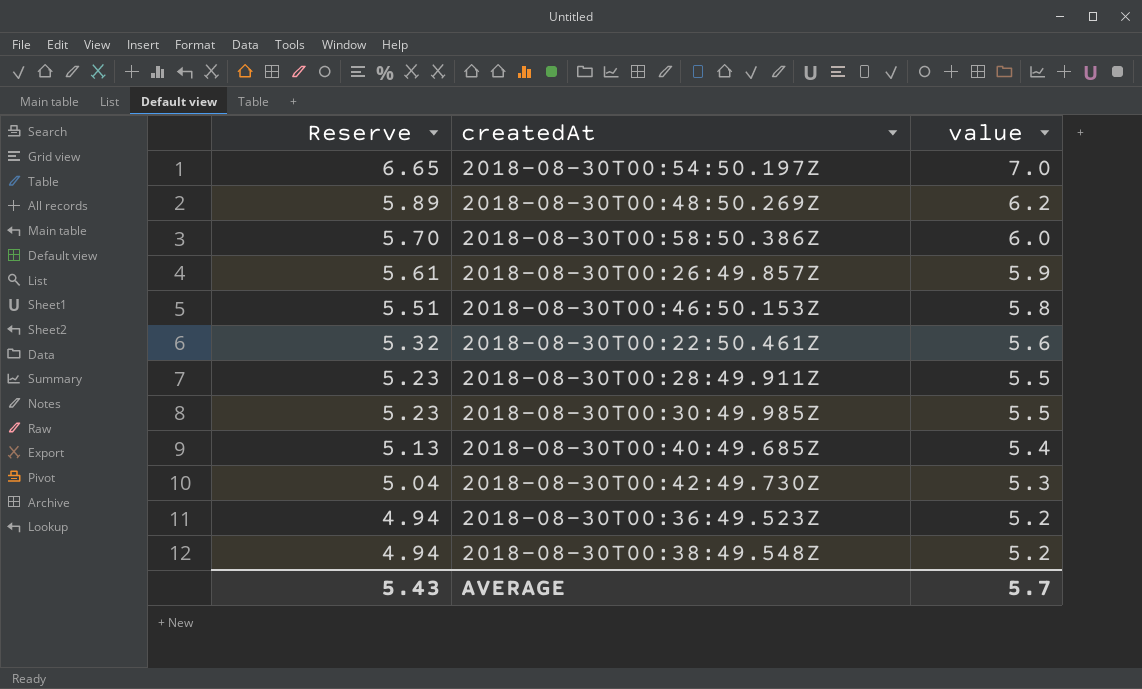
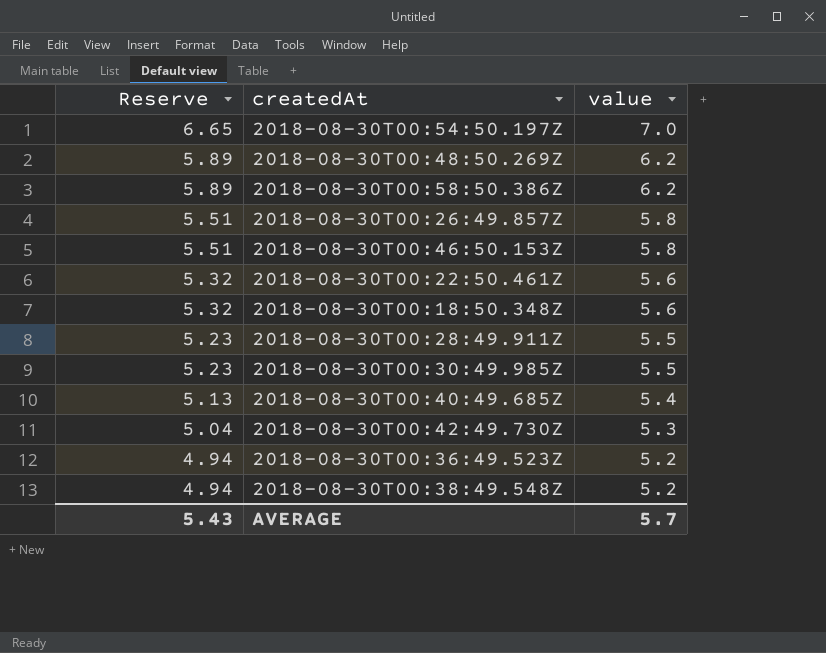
2018-08-30T00:58:50.386Z | Reserve: 5.70 -> 5.89
2018-08-30T00:58:50.386Z | value: 6.0 -> 6.2
2018-08-30T00:26:49.857Z | Reserve: 5.61 -> 5.51
2018-08-30T00:26:49.857Z | value: 5.9 -> 5.8
row 2018-08-30T00:18:50.348Z: none -> 5.32 | 5.6

